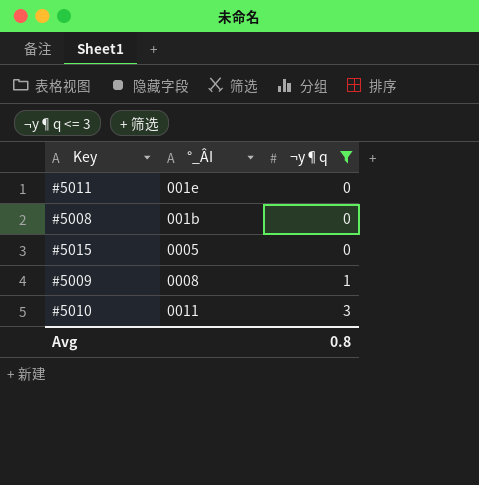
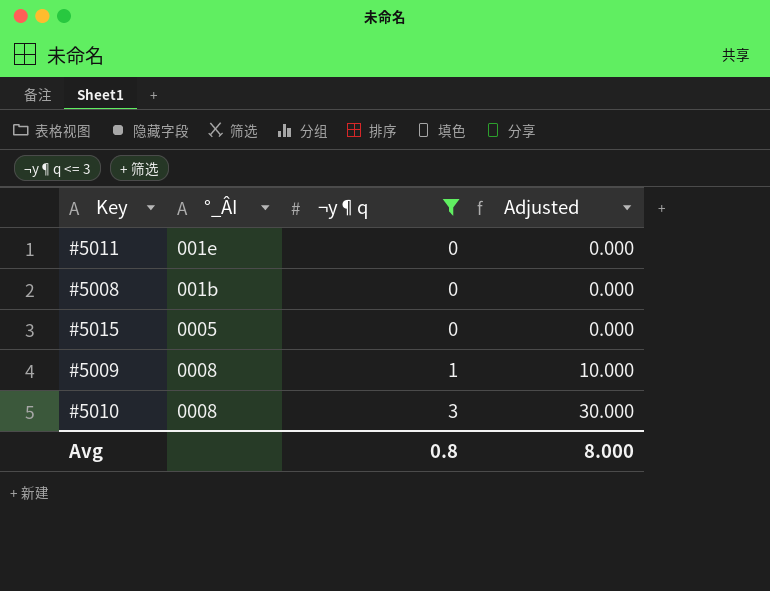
column Adjusted | formula: none -> [¬y¶q] * 10
#5010 | °_ÂI: 0011 -> 0008

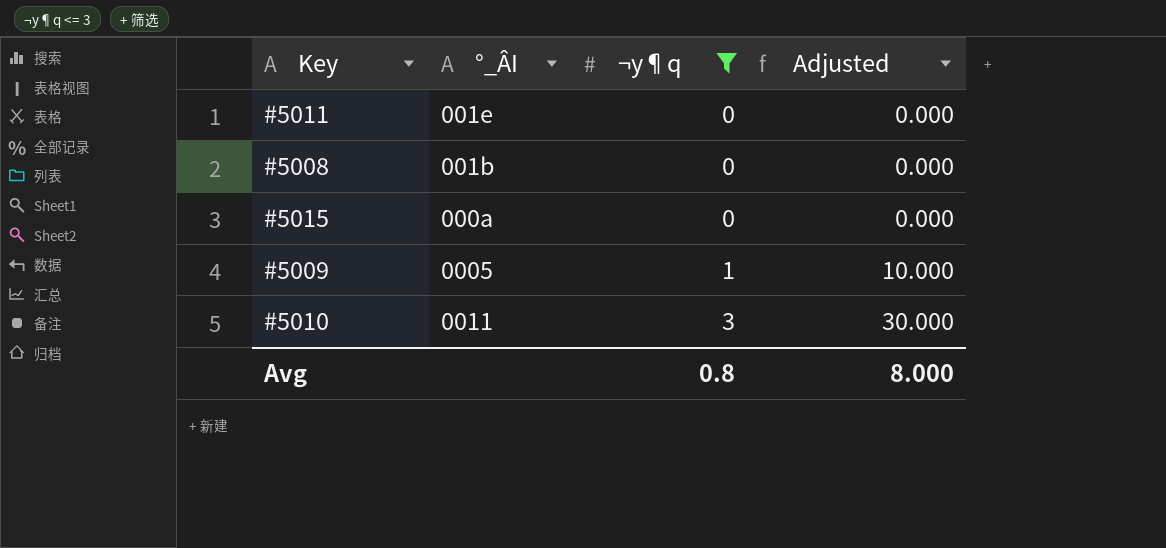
#5015 | °_ÂI: 0005 -> 000a
#5009 | °_ÂI: 0008 -> 0005
#5010 | °_ÂI: 0008 -> 0011

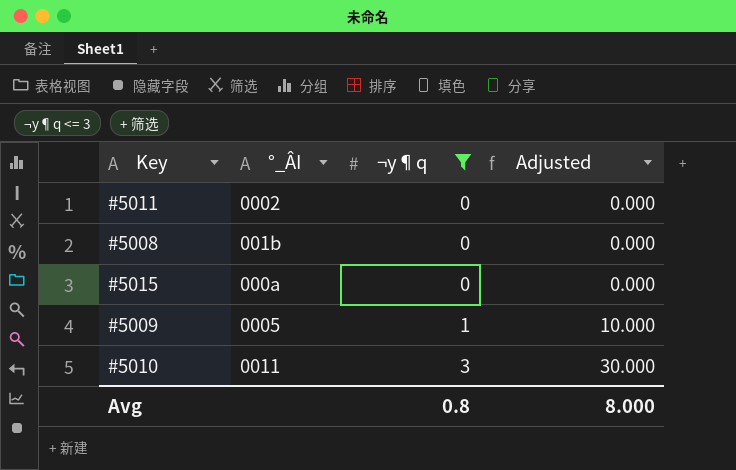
#5011 | °_ÂI: 001e -> 0002

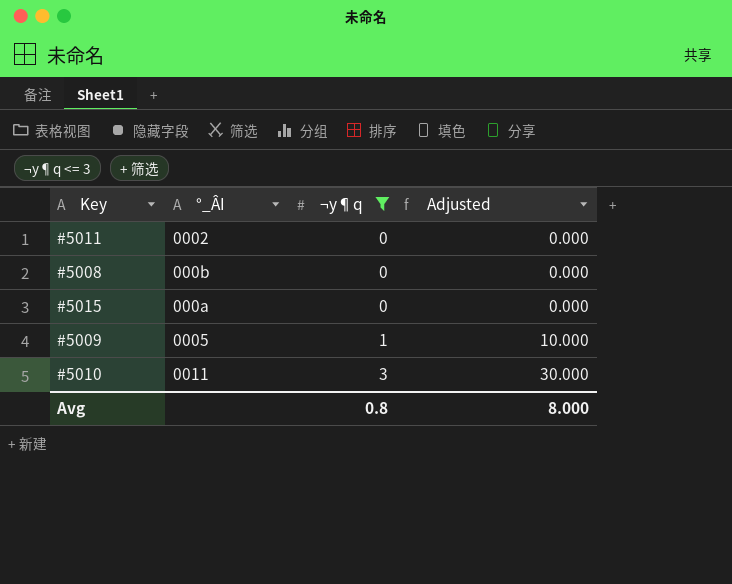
#5008 | °_ÂI: 001b -> 000b

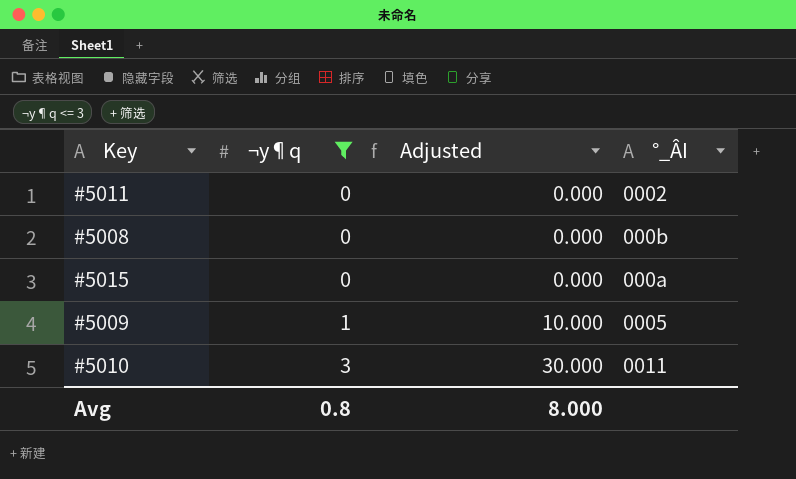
column °_ÂI | position: 2 -> 4

